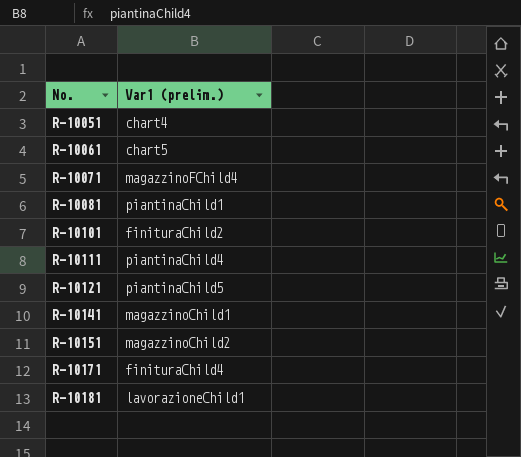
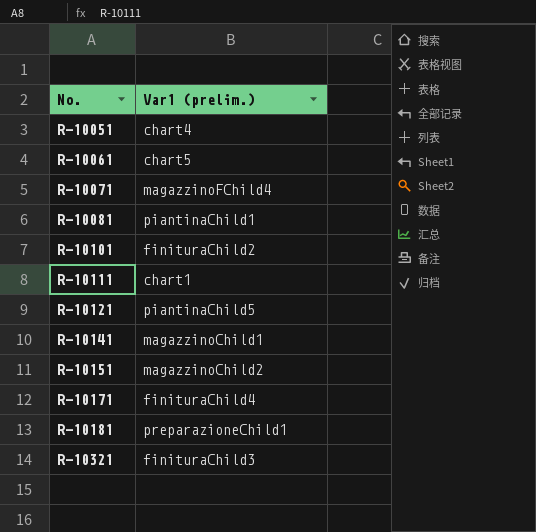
R-10111 | Var1 (prelim.): piantinaChild4 -> chart1
R-10181 | Var1 (prelim.): lavorazioneChild1 -> preparazioneChild1
row R-10321: none -> finituraChild3

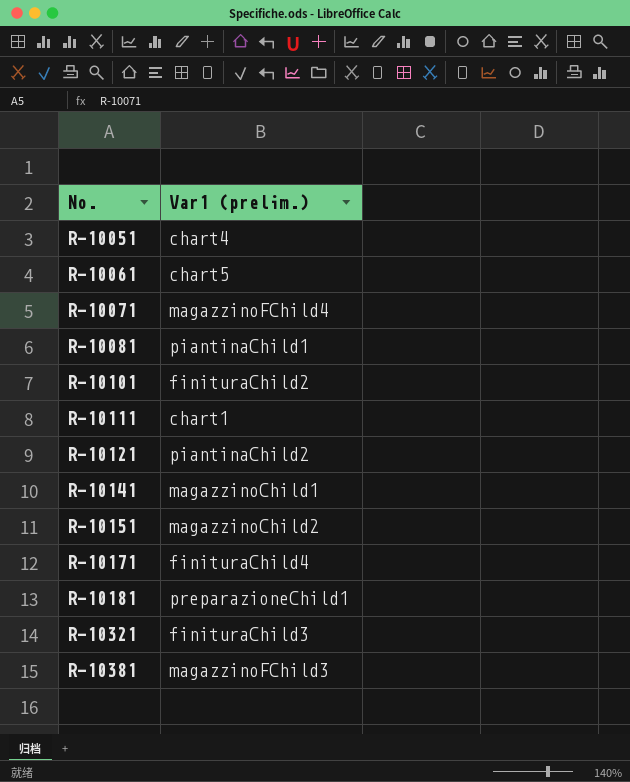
R-10121 | Var1 (prelim.): piantinaChild5 -> piantinaChild2
row R-10381: none -> magazzinoFChild3

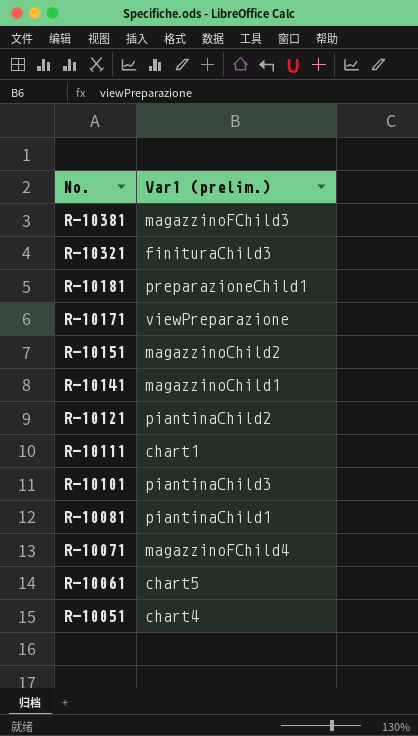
row order: No. ascending -> No. descending
R-10171 | Var1 (prelim.): finituraChild4 -> viewPreparazione
R-10101 | Var1 (prelim.): finituraChild2 -> piantinaChild3

